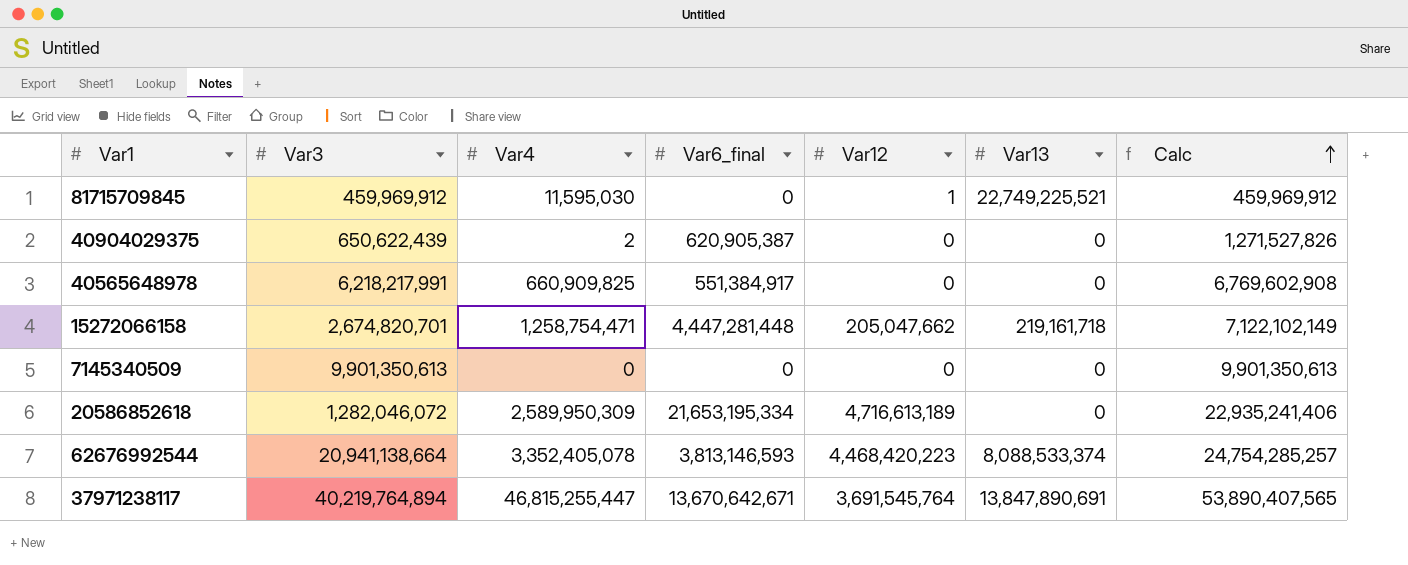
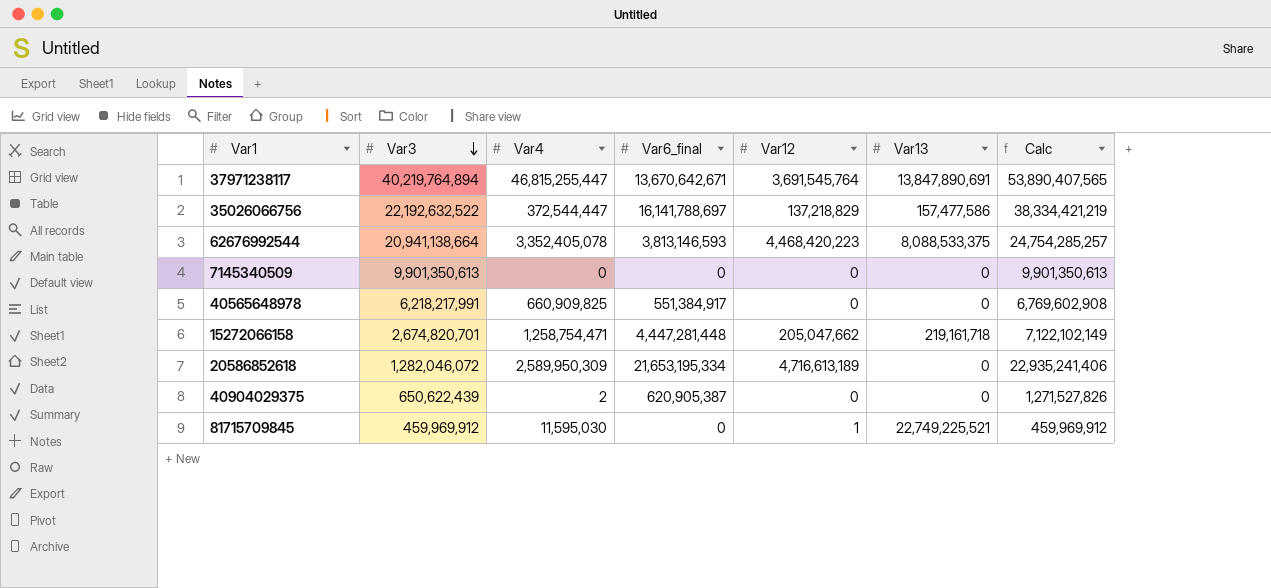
row order: Calc ascending -> Var3 descending
row 35026066756: none -> 22,192,632,522 | 372,544,447 | 16,141,788,697 | 137,218,829 | 157,477,586 | 38,334,421,219
62676992544 | Var13: 8,088,533,374 -> 8,088,533,375

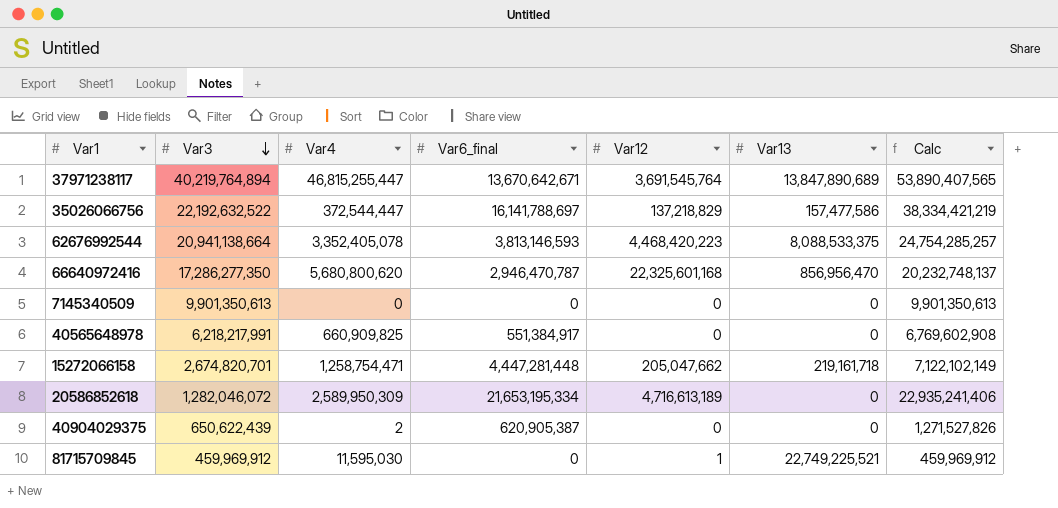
37971238117 | Var13: 13,847,890,691 -> 13,847,890,689
row 66640972416: none -> 17,286,277,350 | 5,680,800,620 | 2,946,470,787 | 22,325,601,168 | 856,956,470 | 20,232,748,137

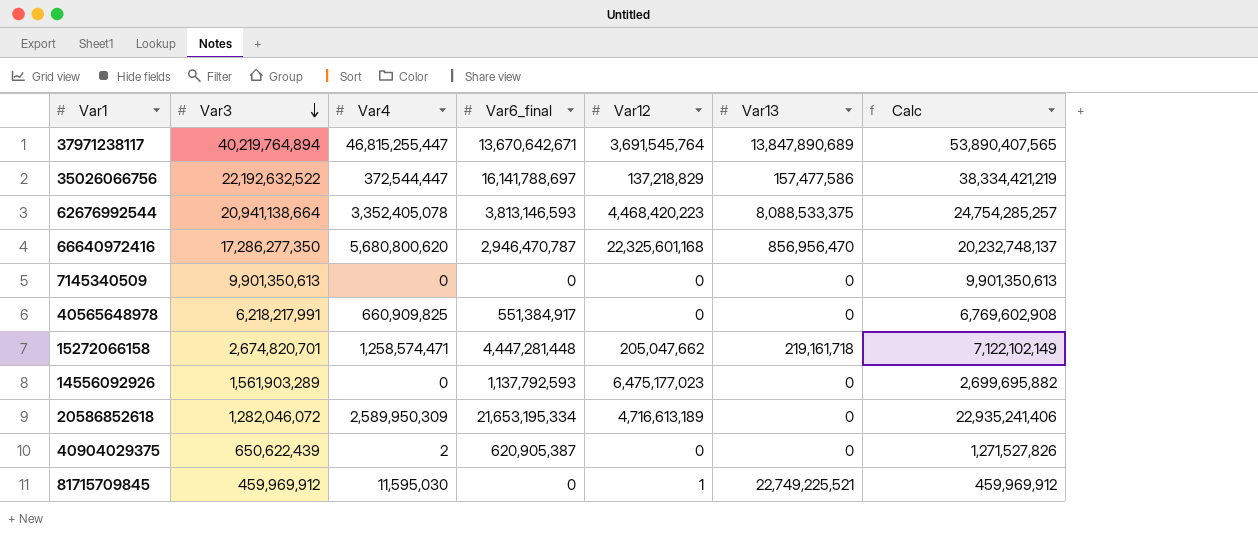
15272066158 | Var4: 1,258,754,471 -> 1,258,574,471
row 14556092926: none -> 1,561,903,289 | 0 | 1,137,792,593 | 6,475,177,023 | 0 | 2,699,695,882

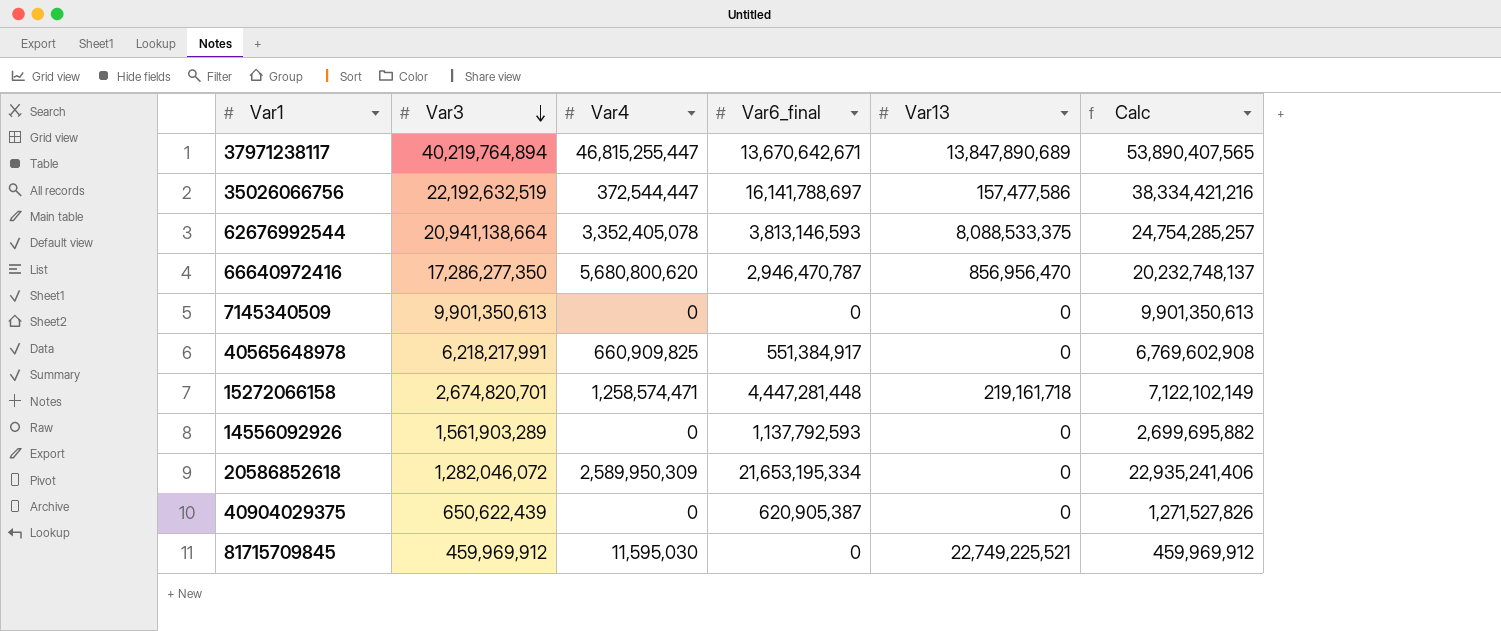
column Var12 | position: 5 -> none
35026066756 | Var3: 22,192,632,522 -> 22,192,632,519
35026066756 | Calc: 38,334,421,219 -> 38,334,421,216
40904029375 | Var4: 2 -> 0

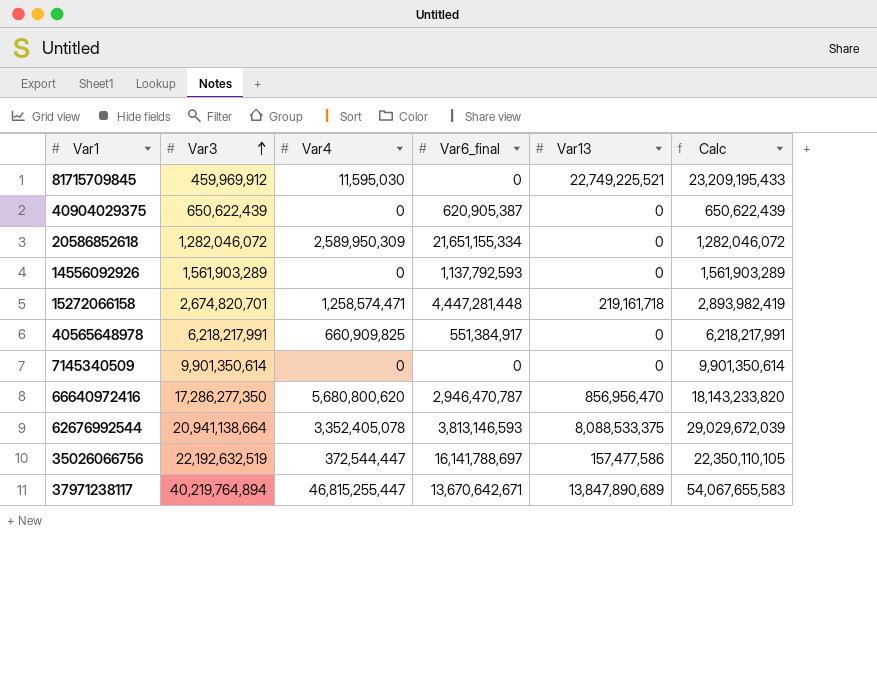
row order: Var3 descending -> Var3 ascending
column Calc | formula: [Var3] + [Var6_final] -> [Var3] + [Var13]
20586852618 | Var6_final: 21,653,195,334 -> 21,651,155,334
7145340509 | Var3: 9,901,350,613 -> 9,901,350,614

